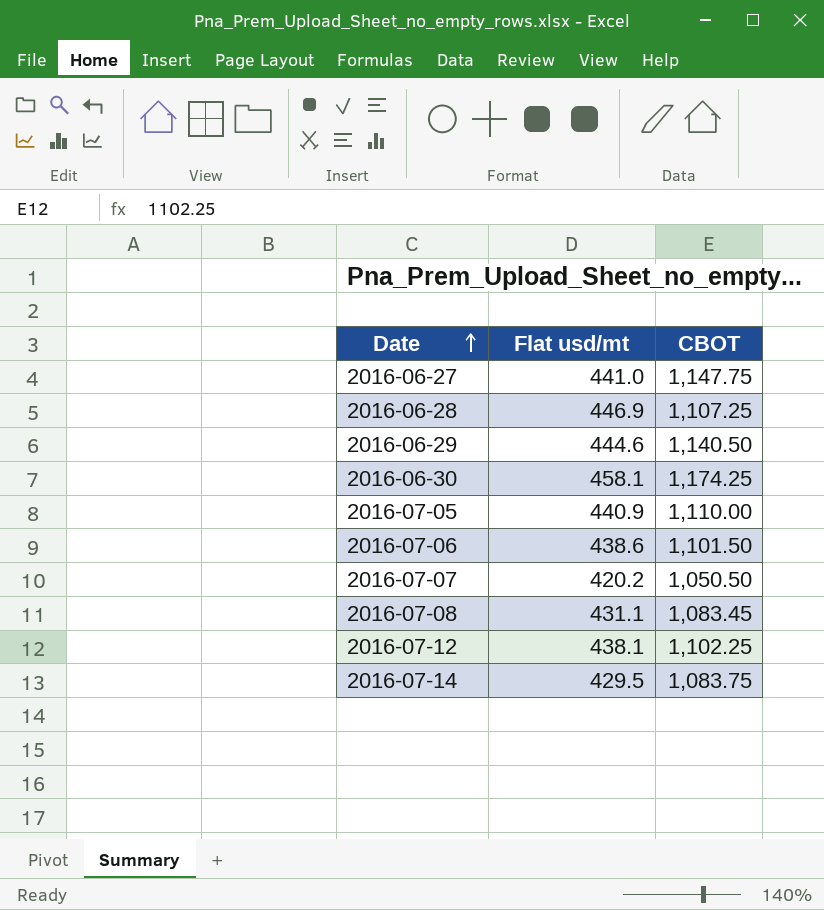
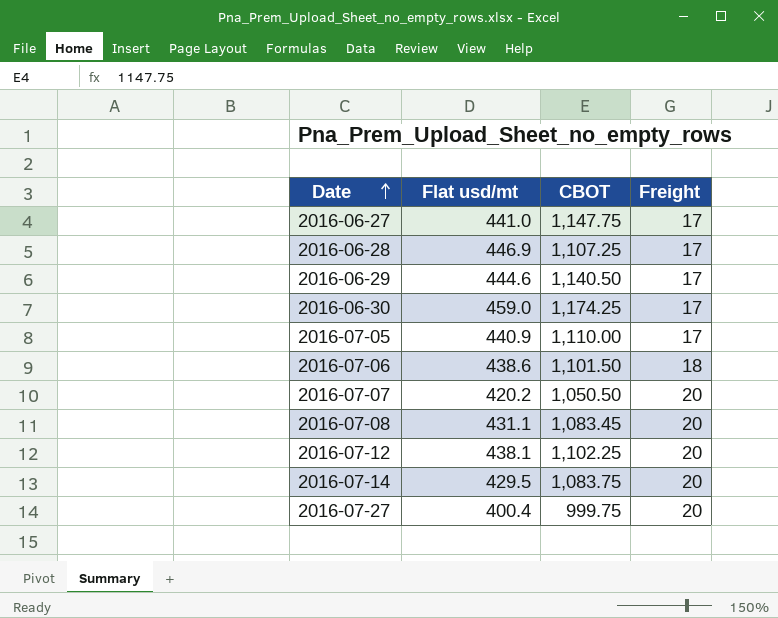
column Freight | position: none -> 4
2016-06-30 | Flat usd/mt: 458.1 -> 459.0
row 2016-07-27: none -> 400.4 | 999.75 | 20

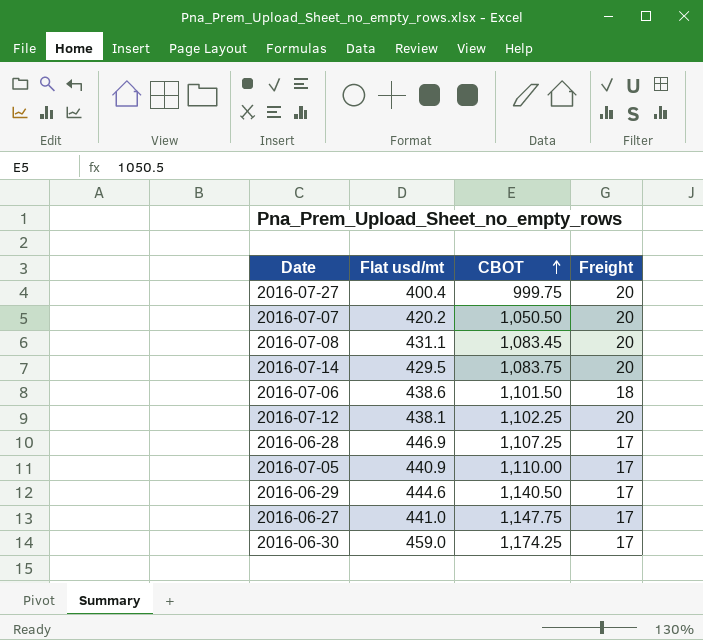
row order: Date ascending -> CBOT ascending

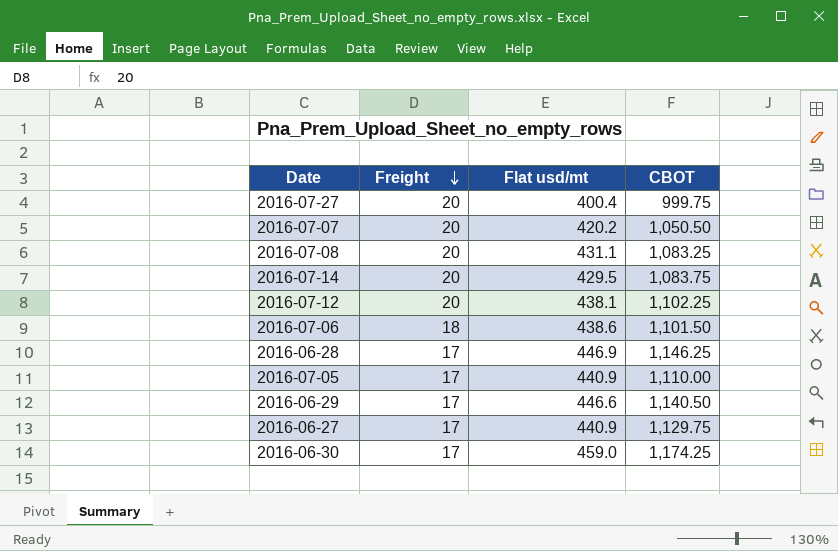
row order: CBOT ascending -> Freight descending
column Freight | position: 4 -> 2
2016-07-08 | CBOT: 1,083.45 -> 1,083.25
2016-06-28 | CBOT: 1,107.25 -> 1,146.25
2016-06-29 | Flat usd/mt: 444.6 -> 446.6
2016-06-27 | Flat usd/mt: 441.0 -> 440.9
2016-06-27 | CBOT: 1,147.75 -> 1,129.75

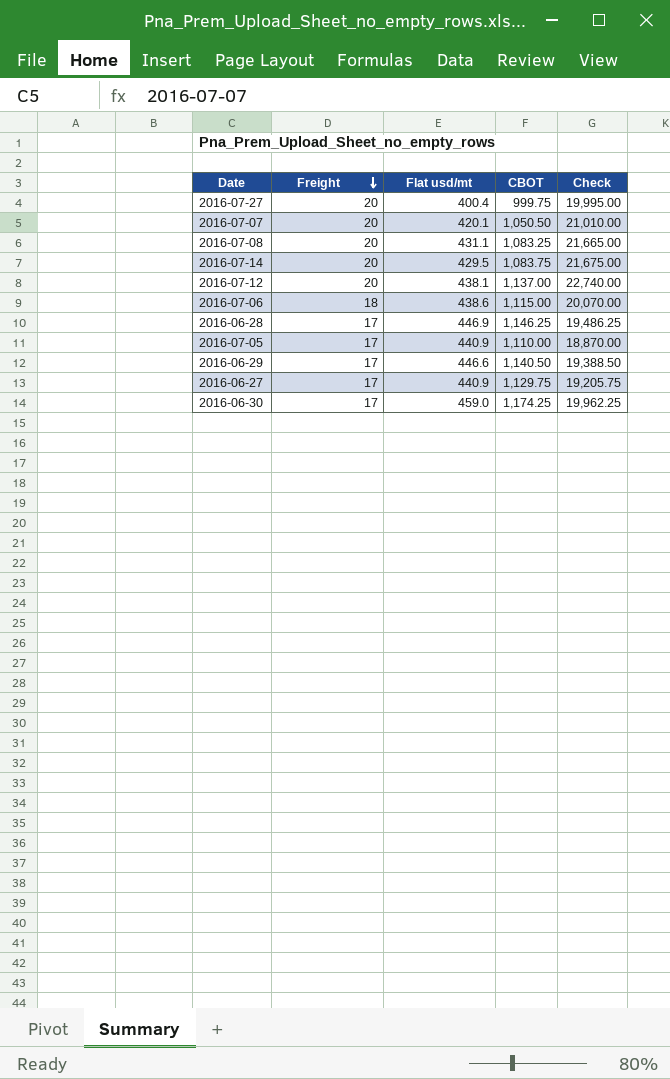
column Check | formula: none -> [Freight] * [CBOT]
2016-07-07 | Flat usd/mt: 420.2 -> 420.1
2016-07-12 | CBOT: 1,102.25 -> 1,137.00
2016-07-06 | CBOT: 1,101.50 -> 1,115.00

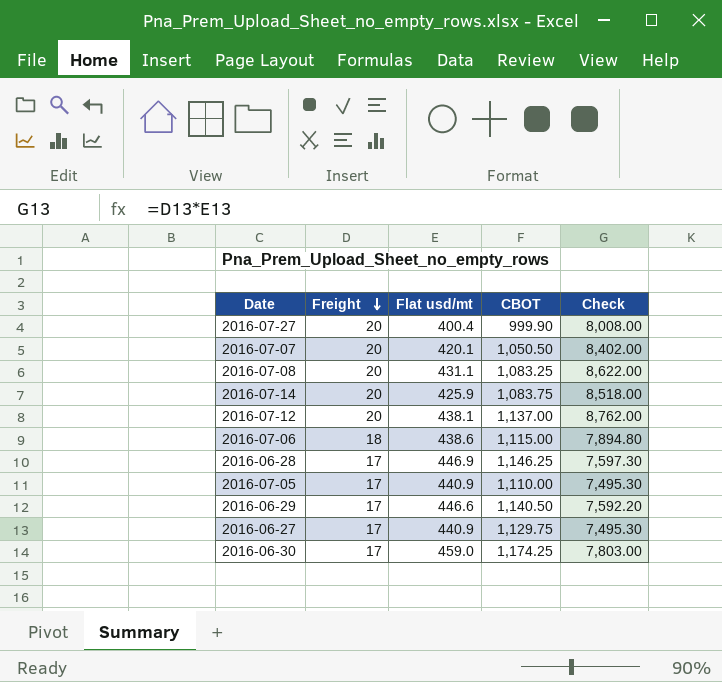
column Check | formula: [Freight] * [CBOT] -> [Freight] * [Flat usd/mt]
2016-07-27 | CBOT: 999.75 -> 999.90
2016-07-14 | Flat usd/mt: 429.5 -> 425.9

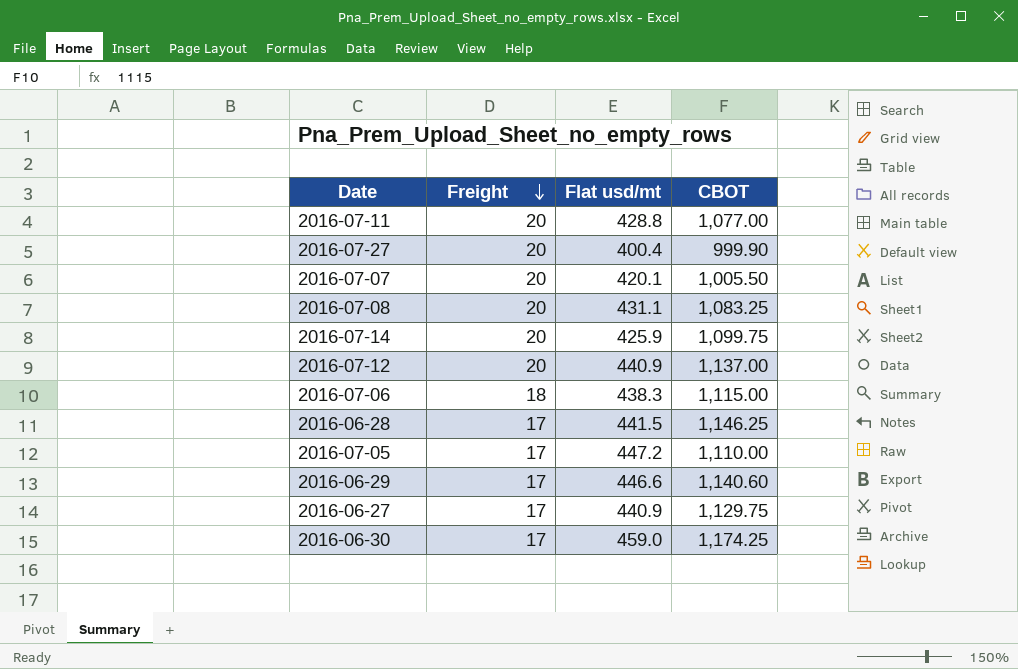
column Check | formula: [Freight] * [Flat usd/mt] -> none
row 2016-07-11: none -> 20 | 428.8 | 1,077.00
2016-07-07 | CBOT: 1,050.50 -> 1,005.50
2016-07-14 | CBOT: 1,083.75 -> 1,099.75
2016-07-12 | Flat usd/mt: 438.1 -> 440.9
2016-07-06 | Flat usd/mt: 438.6 -> 438.3
2016-06-28 | Flat usd/mt: 446.9 -> 441.5
2016-07-05 | Flat usd/mt: 440.9 -> 447.2
2016-06-29 | CBOT: 1,140.50 -> 1,140.60

